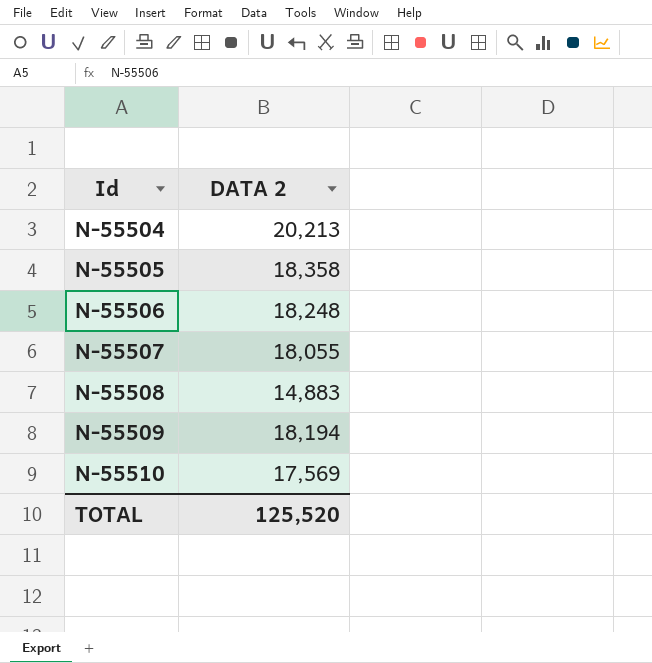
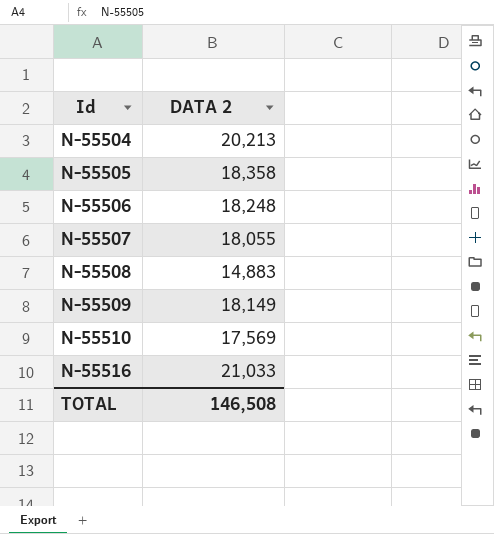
N-55509 | DATA 2: 18,194 -> 18,149
row N-55516: none -> 21,033
TOTAL | DATA 2: 125,520 -> 146,508

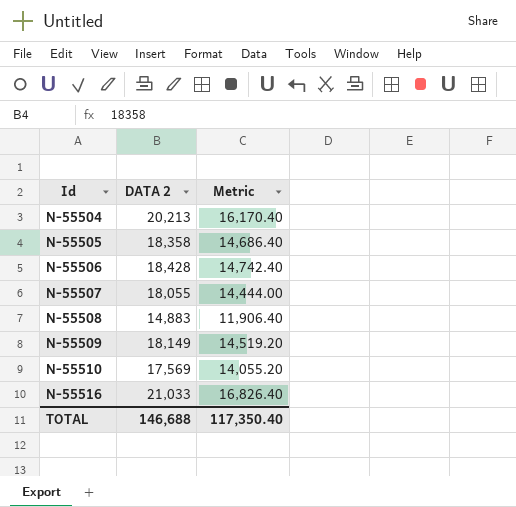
column Metric | formula: none -> [DATA 2] * 0.8
N-55506 | DATA 2: 18,248 -> 18,428
TOTAL | DATA 2: 146,508 -> 146,688

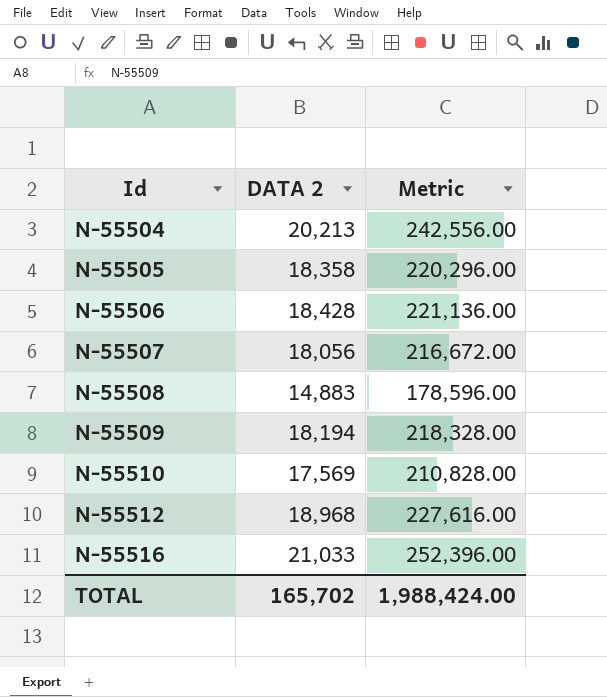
column Metric | formula: [DATA 2] * 0.8 -> [DATA 2] * 12
N-55507 | DATA 2: 18,055 -> 18,056
N-55509 | DATA 2: 18,149 -> 18,194
row N-55512: none -> 18,968 | 227,616.00
TOTAL | DATA 2: 146,688 -> 165,702
TOTAL | Metric: 117,350.40 -> 1,988,424.00

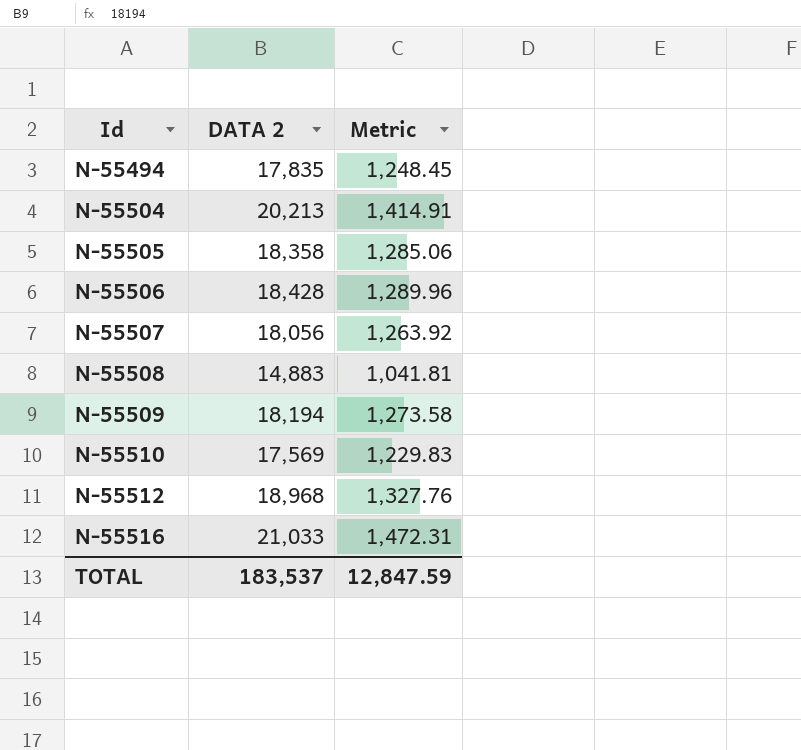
column Metric | formula: [DATA 2] * 12 -> [DATA 2] * 0.07
row N-55494: none -> 17,835 | 1,248.45
TOTAL | DATA 2: 165,702 -> 183,537
TOTAL | Metric: 1,988,424.00 -> 12,847.59

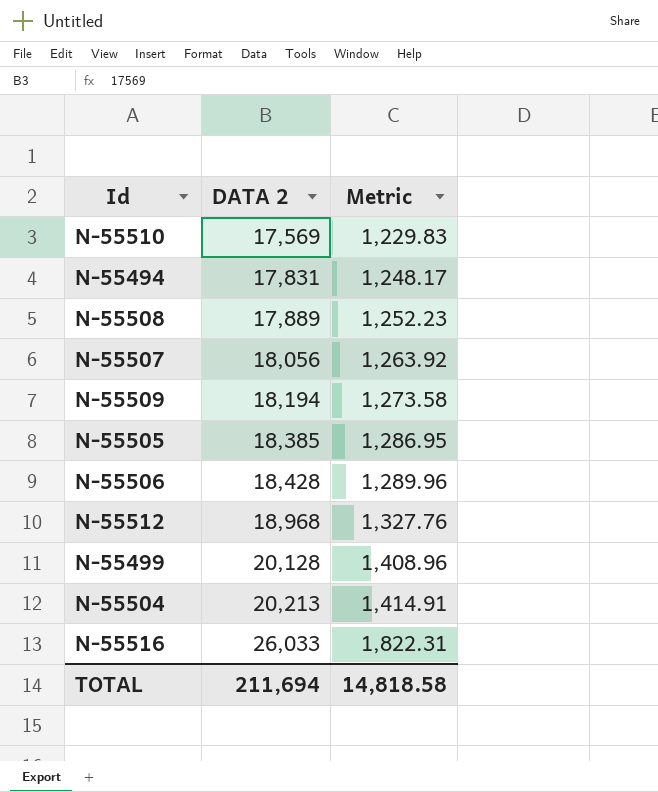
row order: Id ascending -> DATA 2 ascending
N-55494 | DATA 2: 17,835 -> 17,831
N-55494 | Metric: 1,248.45 -> 1,248.17
N-55508 | DATA 2: 14,883 -> 17,889
N-55508 | Metric: 1,041.81 -> 1,252.23
N-55505 | DATA 2: 18,358 -> 18,385
N-55505 | Metric: 1,285.06 -> 1,286.95
row N-55499: none -> 20,128 | 1,408.96
N-55516 | DATA 2: 21,033 -> 26,033
N-55516 | Metric: 1,472.31 -> 1,822.31
TOTAL | DATA 2: 183,537 -> 211,694
TOTAL | Metric: 12,847.59 -> 14,818.58

